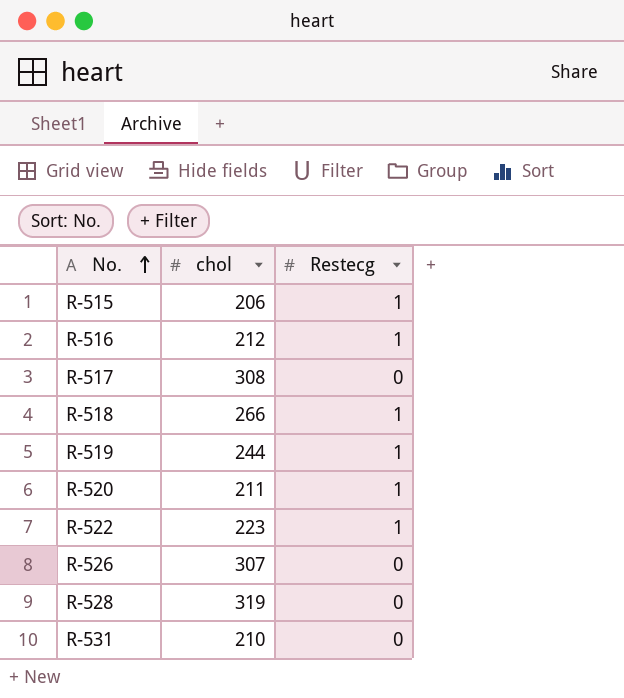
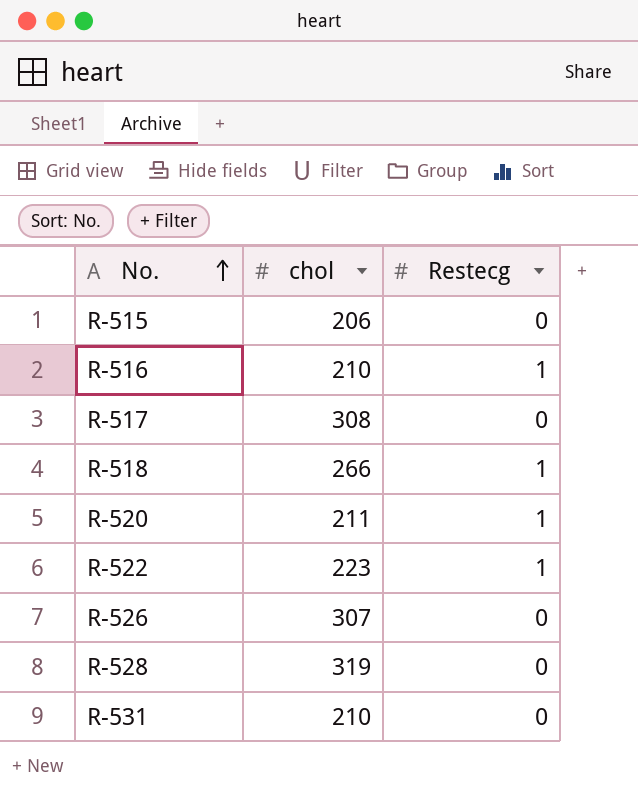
row R-519: 244 | 1 -> none
R-515 | Restecg: 1 -> 0
R-516 | chol: 212 -> 210

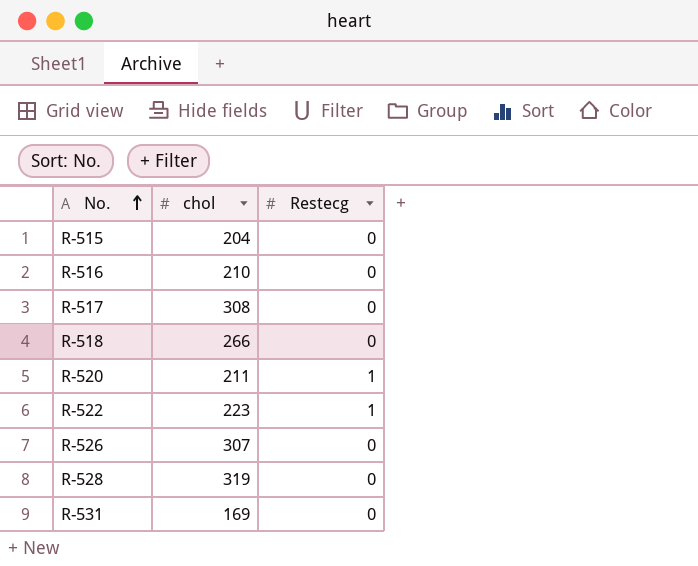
R-515 | chol: 206 -> 204
R-516 | Restecg: 1 -> 0
R-518 | Restecg: 1 -> 0
R-531 | chol: 210 -> 169

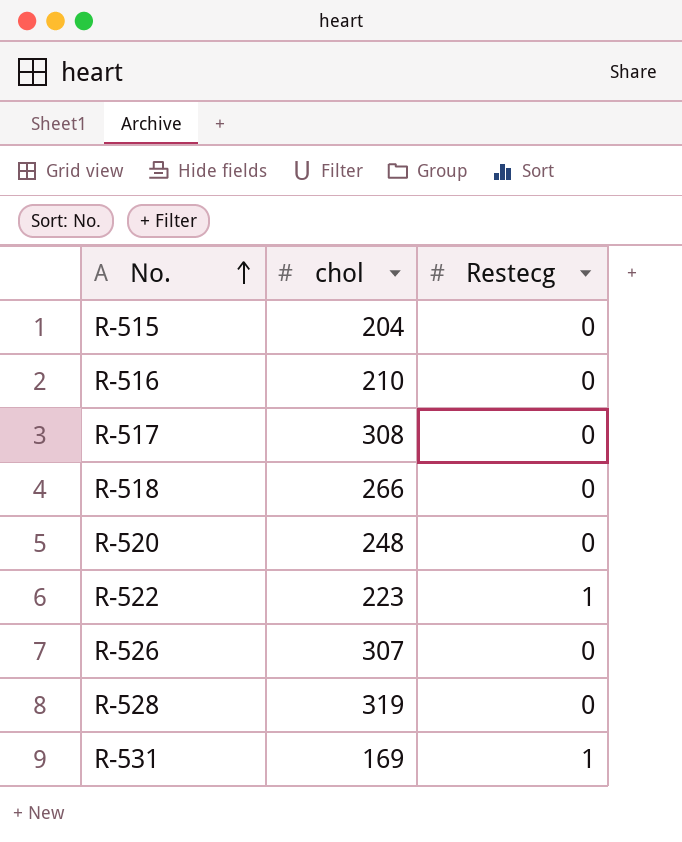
R-520 | chol: 211 -> 248
R-520 | Restecg: 1 -> 0
R-531 | Restecg: 0 -> 1

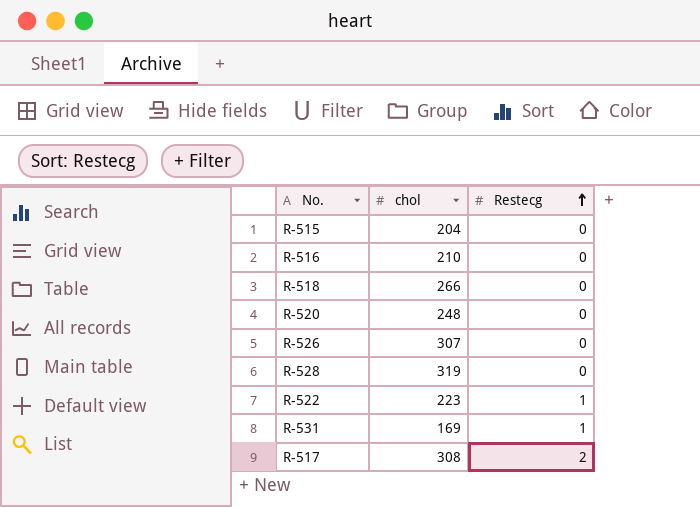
row order: No. ascending -> Restecg ascending
R-517 | Restecg: 0 -> 2

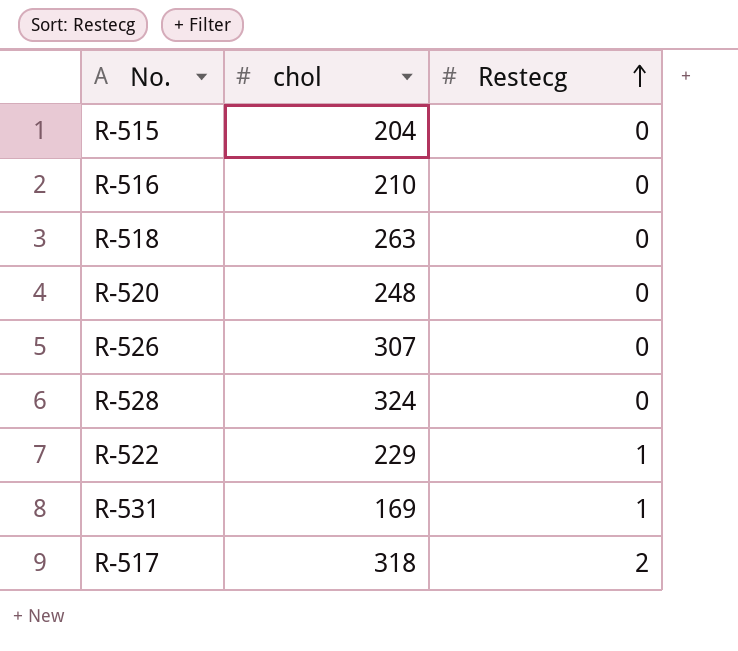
R-518 | chol: 266 -> 263
R-528 | chol: 319 -> 324
R-522 | chol: 223 -> 229
R-517 | chol: 308 -> 318

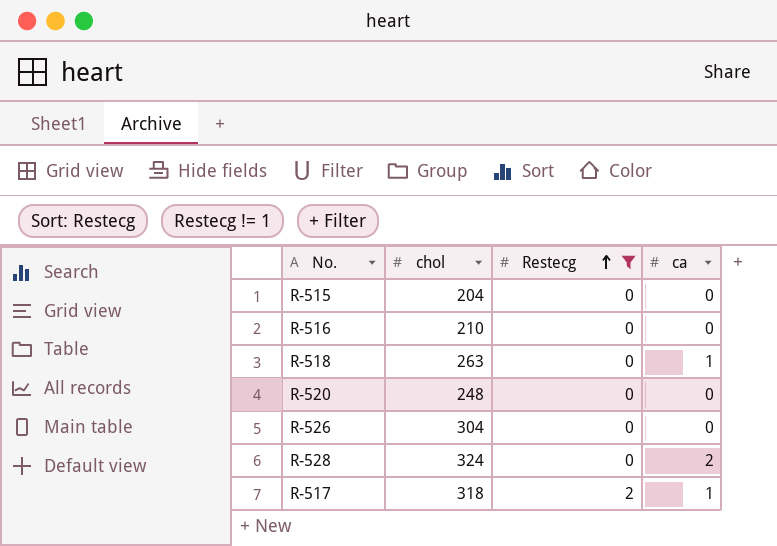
filter: none -> Restecg != 1
column ca | position: none -> 4
R-526 | chol: 307 -> 304

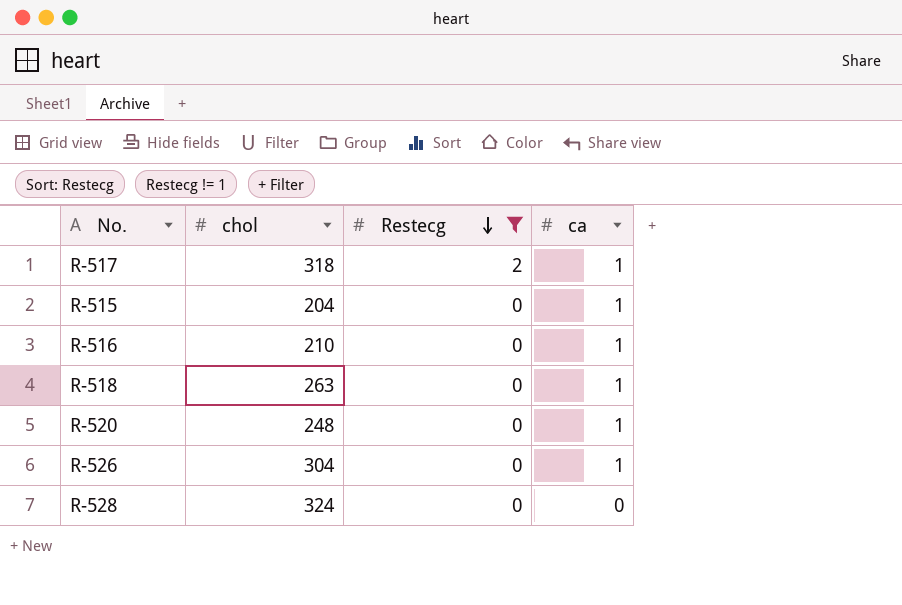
row order: Restecg ascending -> Restecg descending
R-515 | ca: 0 -> 1
R-516 | ca: 0 -> 1
R-520 | ca: 0 -> 1
R-526 | ca: 0 -> 1
R-528 | ca: 2 -> 0

